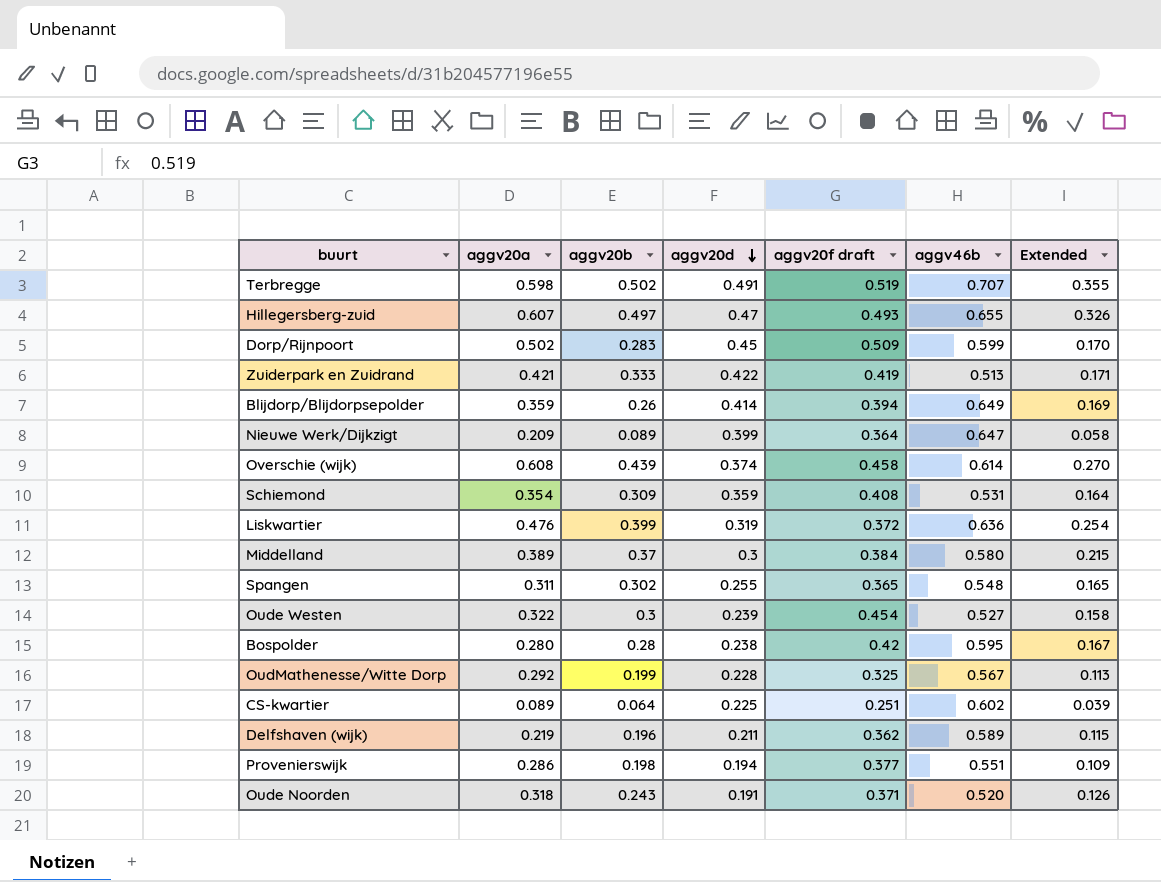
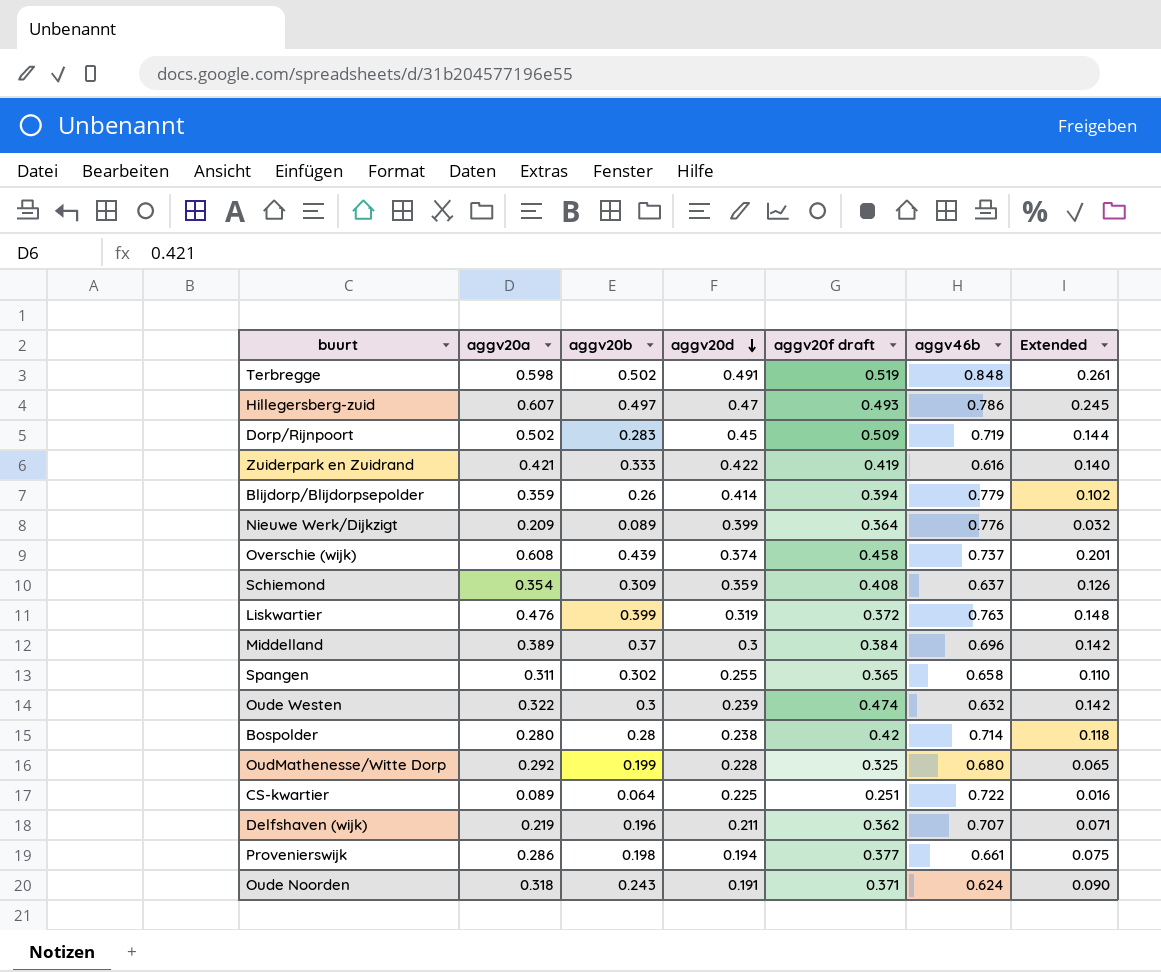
column Extended | formula: [aggv20b] * [aggv46b] -> [aggv20b] * [aggv20f draft]
Terbregge | aggv46b: 0.707 -> 0.848
Hillegersberg-zuid | aggv46b: 0.655 -> 0.786
Dorp/Rijnpoort | aggv46b: 0.599 -> 0.719
Zuiderpark en Zuidrand | aggv46b: 0.513 -> 0.616
Blijdorp/Blijdorpsepolder | aggv46b: 0.649 -> 0.779
Nieuwe Werk/Dijkzigt | aggv46b: 0.647 -> 0.776
Overschie (wijk) | aggv46b: 0.614 -> 0.737
Schiemond | aggv46b: 0.531 -> 0.637
Liskwartier | aggv46b: 0.636 -> 0.763
Middelland | aggv46b: 0.580 -> 0.696
Spangen | aggv46b: 0.548 -> 0.658
Oude Westen | aggv20f draft: 0.454 -> 0.474
Oude Westen | aggv46b: 0.527 -> 0.632
Bospolder | aggv46b: 0.595 -> 0.714
OudMathenesse/Witte Dorp | aggv46b: 0.567 -> 0.680
CS-kwartier | aggv46b: 0.602 -> 0.722
Delfshaven (wijk) | aggv46b: 0.589 -> 0.707
Provenierswijk | aggv46b: 0.551 -> 0.661
Oude Noorden | aggv46b: 0.520 -> 0.624

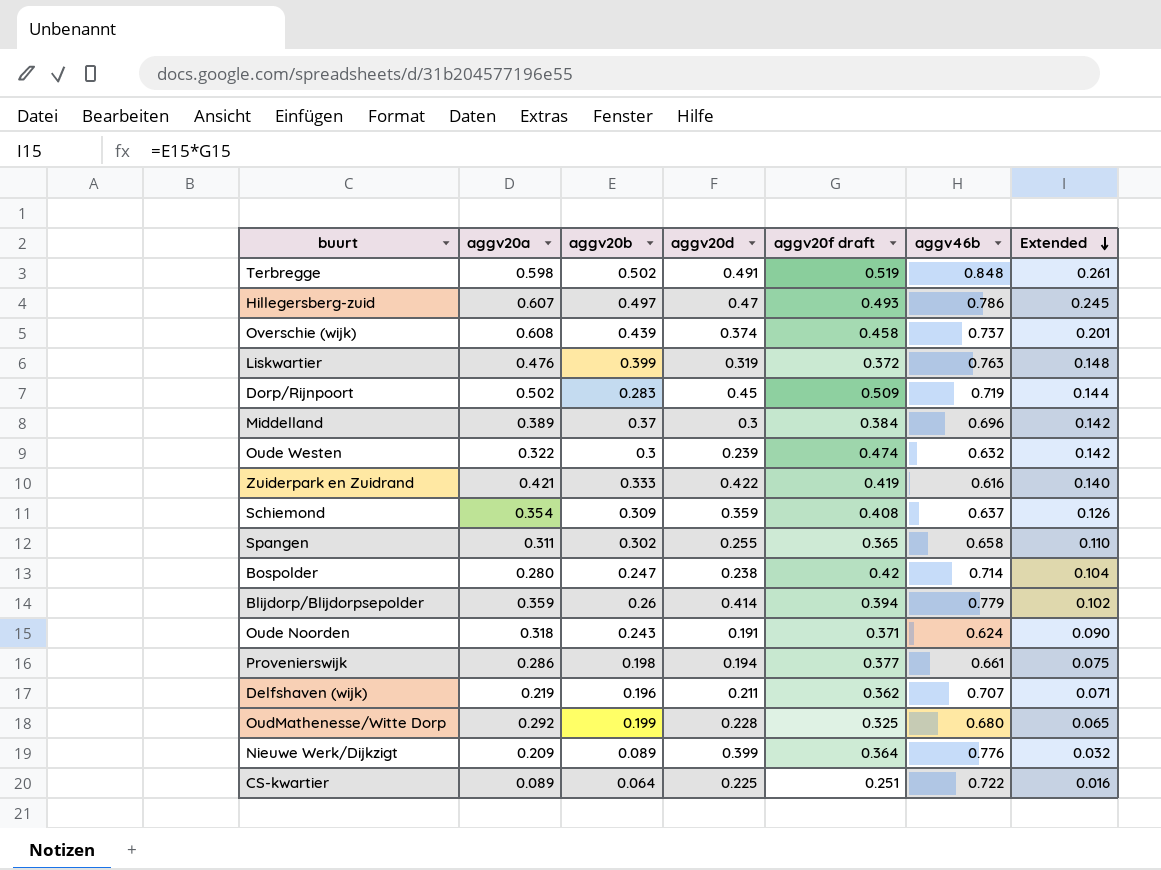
row order: aggv20d descending -> Extended descending
Bospolder | aggv20b: 0.28 -> 0.247
Bospolder | Extended: 0.118 -> 0.104

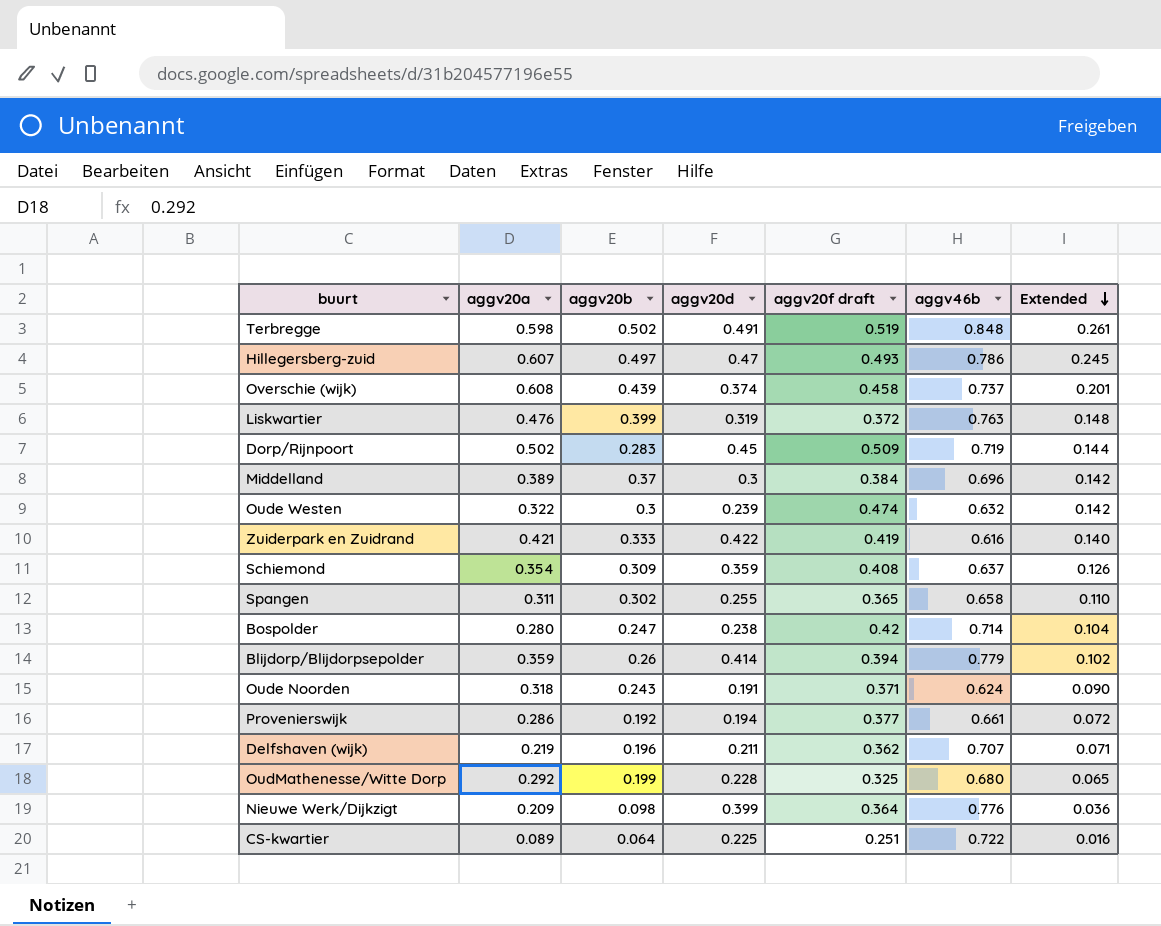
Provenierswijk | aggv20b: 0.198 -> 0.192
Provenierswijk | Extended: 0.075 -> 0.072
Nieuwe Werk/Dijkzigt | aggv20b: 0.089 -> 0.098
Nieuwe Werk/Dijkzigt | Extended: 0.032 -> 0.036

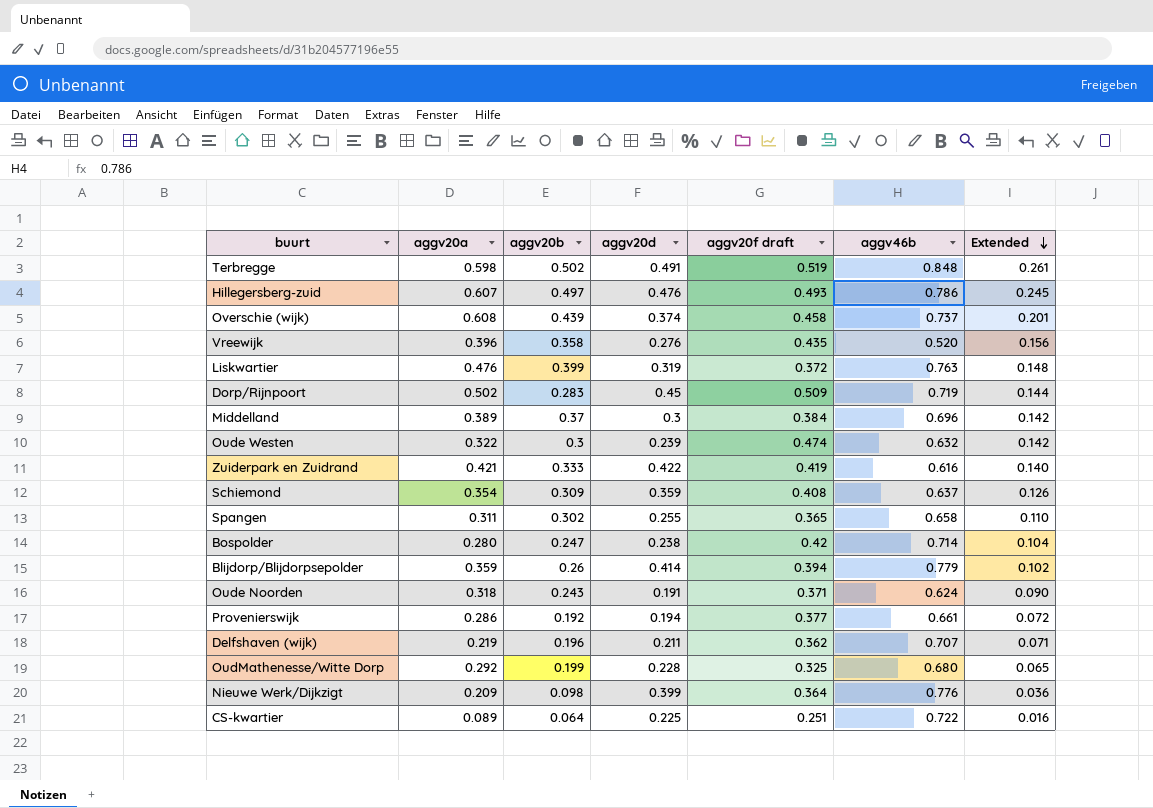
Hillegersberg-zuid | aggv20d: 0.47 -> 0.476
row Vreewijk: none -> 0.396 | 0.358 | 0.276 | 0.435 | 0.520 | 0.156

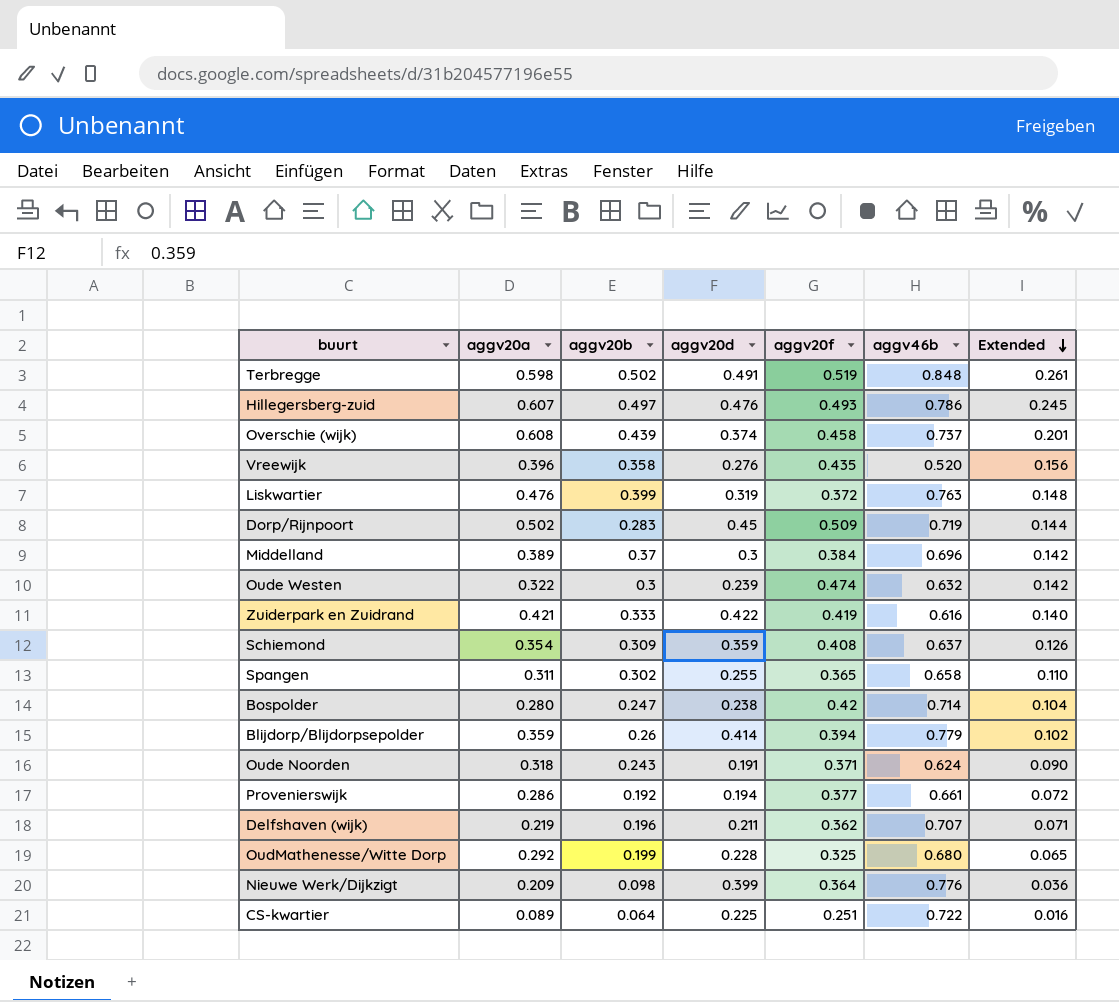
column name: aggv20f draft -> aggv20f

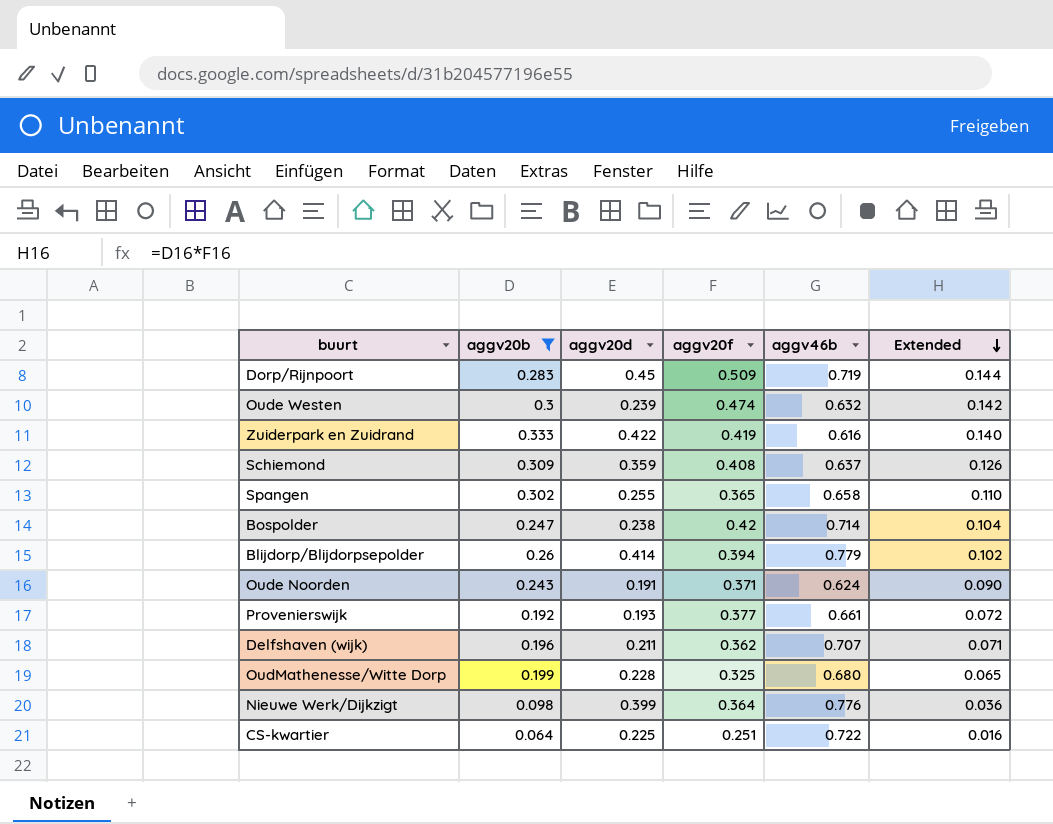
filter: none -> aggv20b <= 0.333
column aggv20a | position: 2 -> none
Provenierswijk | aggv20d: 0.194 -> 0.193

